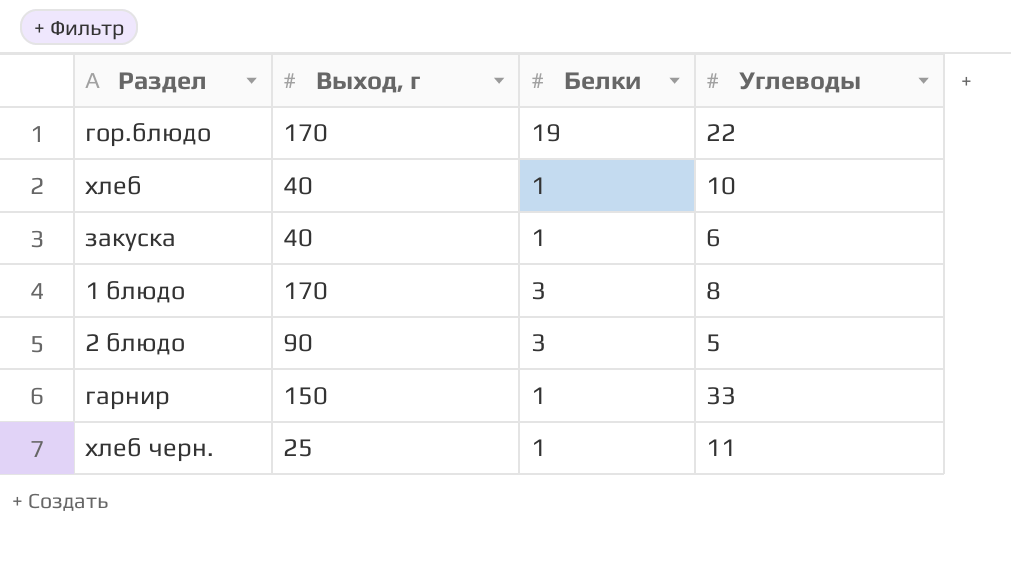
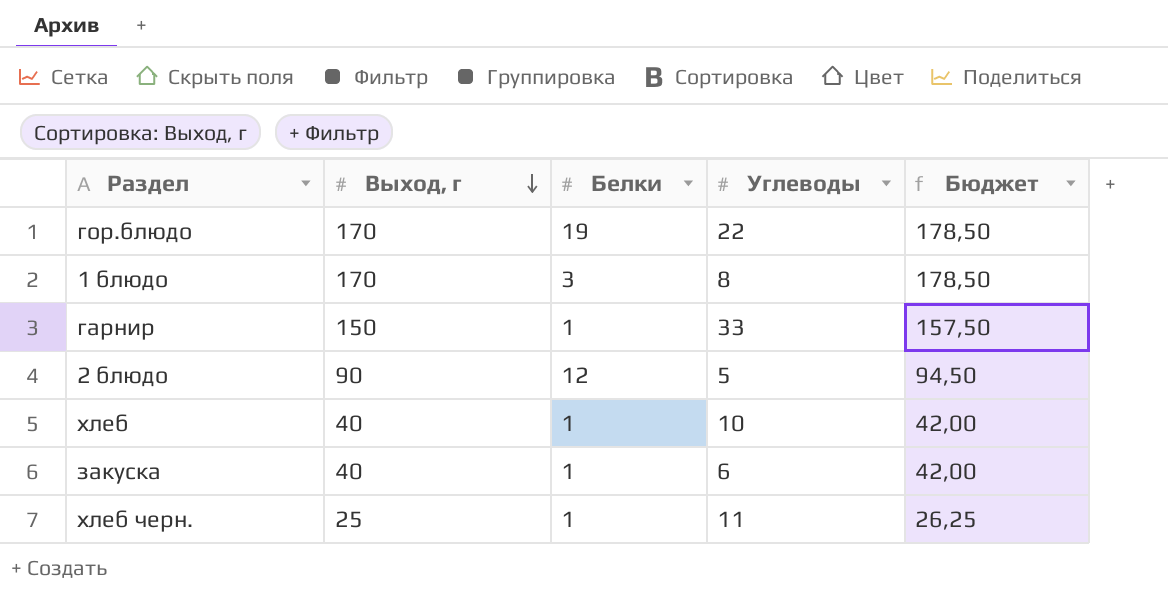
row order: none -> Выход, г descending
column Бюджет | formula: none -> [Выход, г] * 1,05
2 блюдо | Белки: 3 -> 12

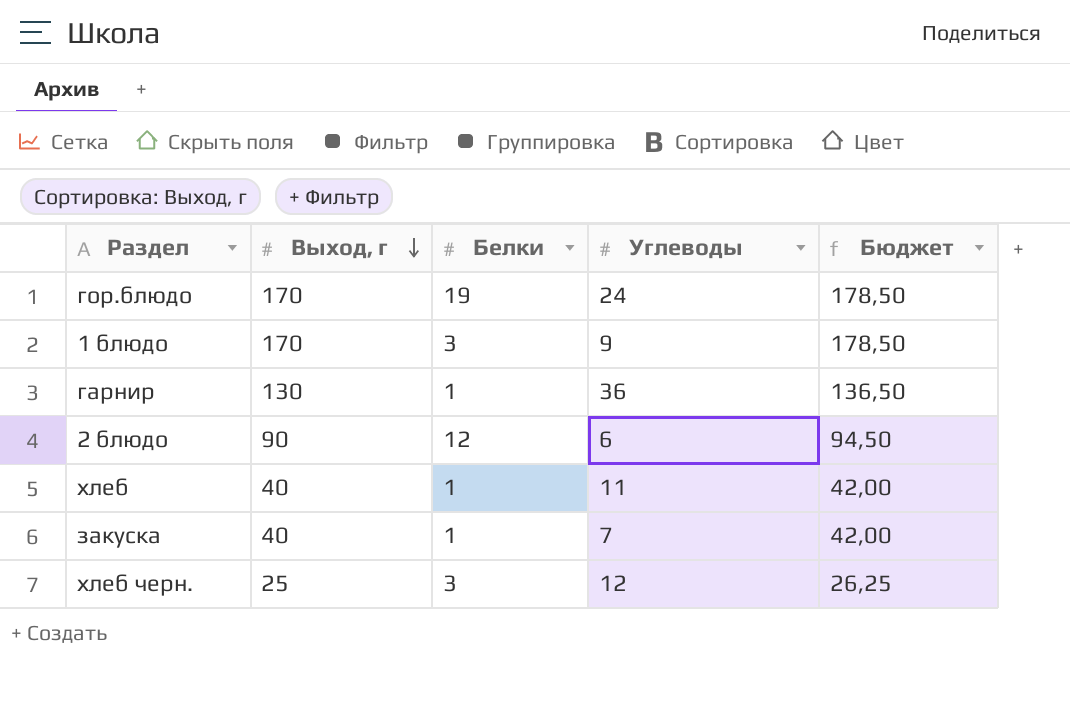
гор.блюдо | Углеводы: 22 -> 24
1 блюдо | Углеводы: 8 -> 9
гарнир | Выход, г: 150 -> 130
гарнир | Углеводы: 33 -> 36
гарнир | Бюджет: 157,50 -> 136,50
2 блюдо | Углеводы: 5 -> 6
хлеб | Углеводы: 10 -> 11
закуска | Углеводы: 6 -> 7
хлеб черн. | Белки: 1 -> 3
хлеб черн. | Углеводы: 11 -> 12

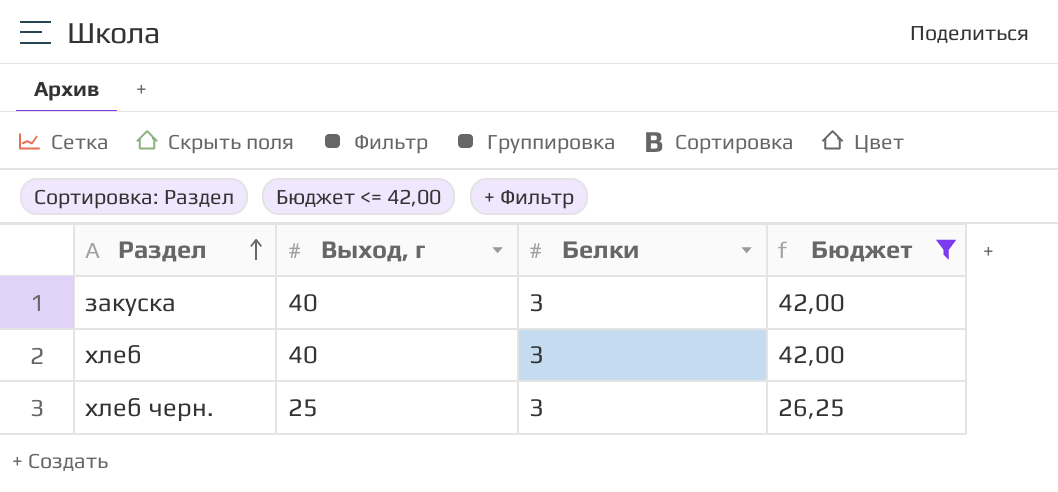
filter: none -> Бюджет <= 42,00
row order: Выход, г descending -> Раздел ascending
column Углеводы | position: 4 -> none
закуска | Белки: 1 -> 3
хлеб | Белки: 1 -> 3

